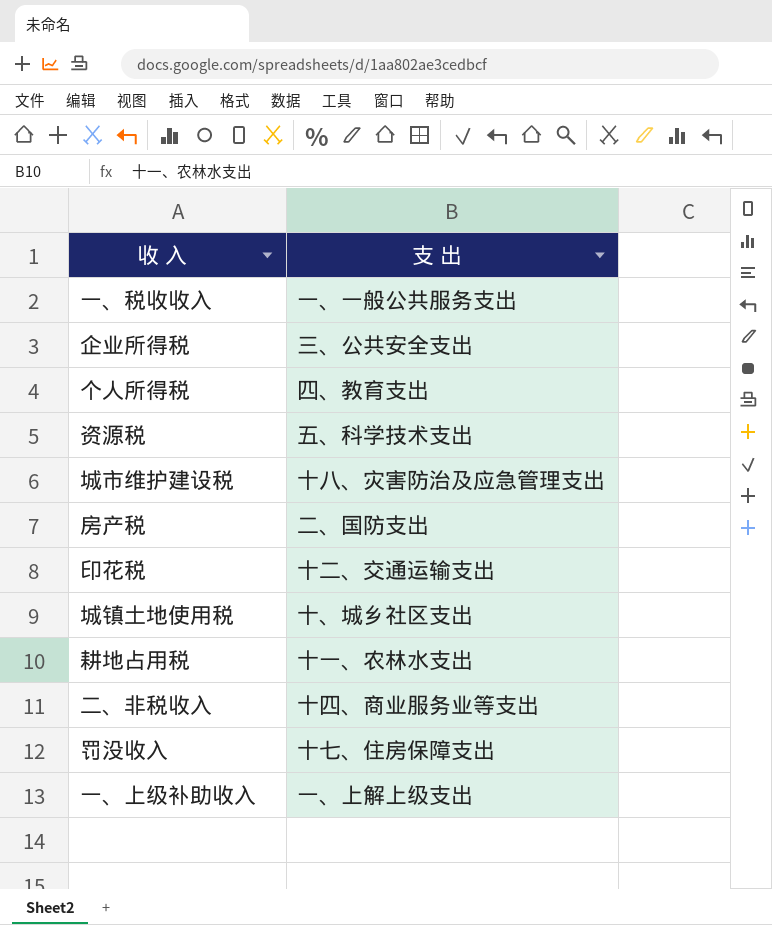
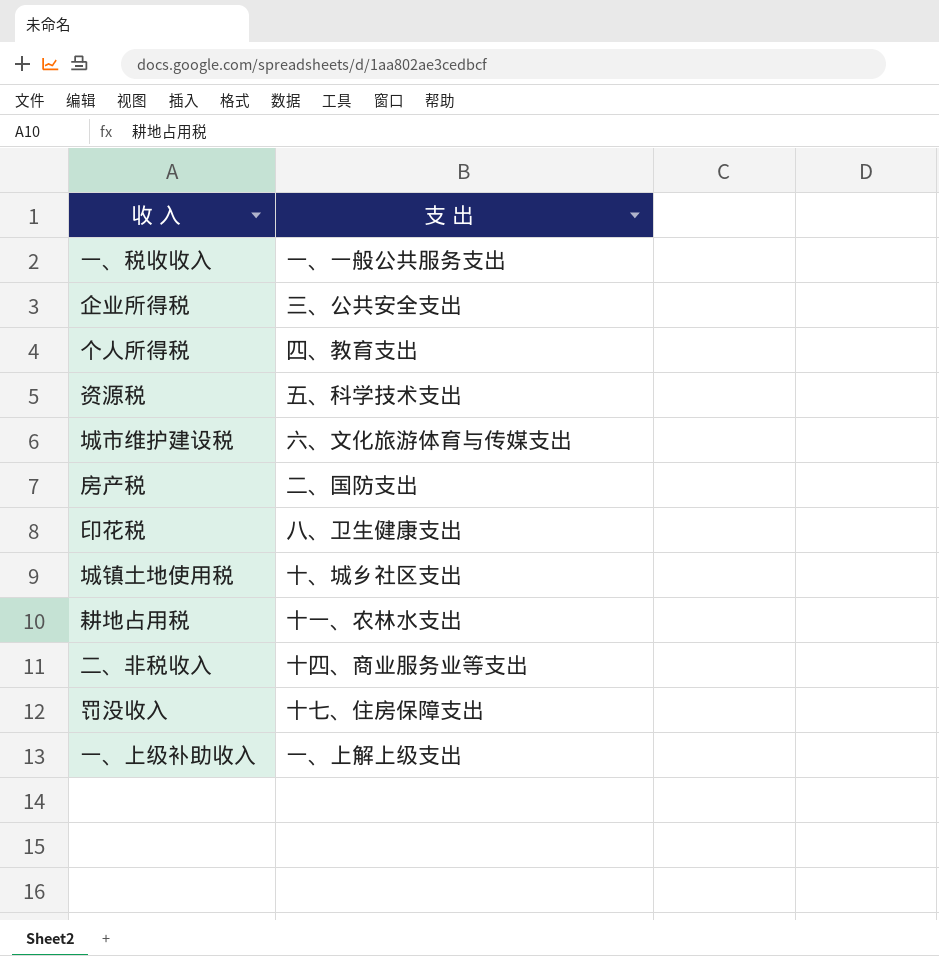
城市维护建设税 | 支 出: 十八、灾害防治及应急管理支出 -> 六、文化旅游体育与传媒支出
印花税 | 支 出: 十二、交通运输支出 -> 八、卫生健康支出

